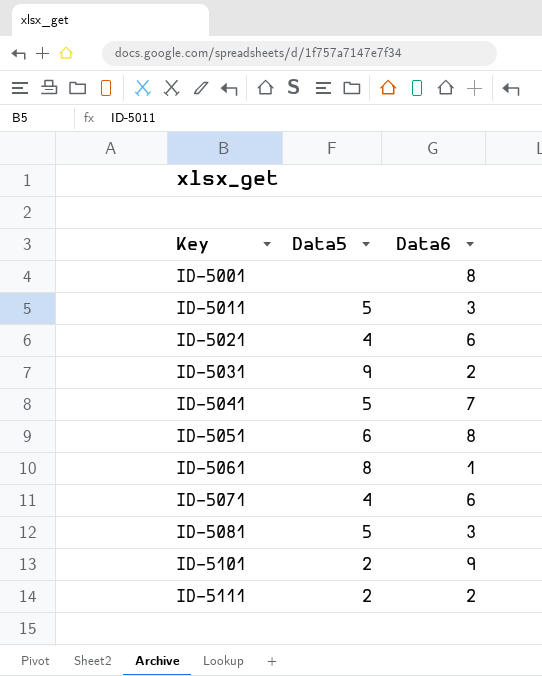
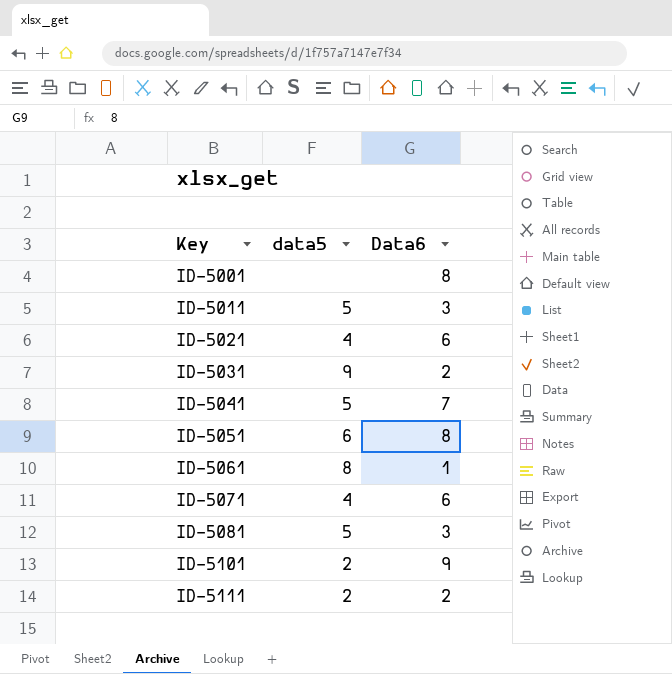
column name: Data5 -> data5

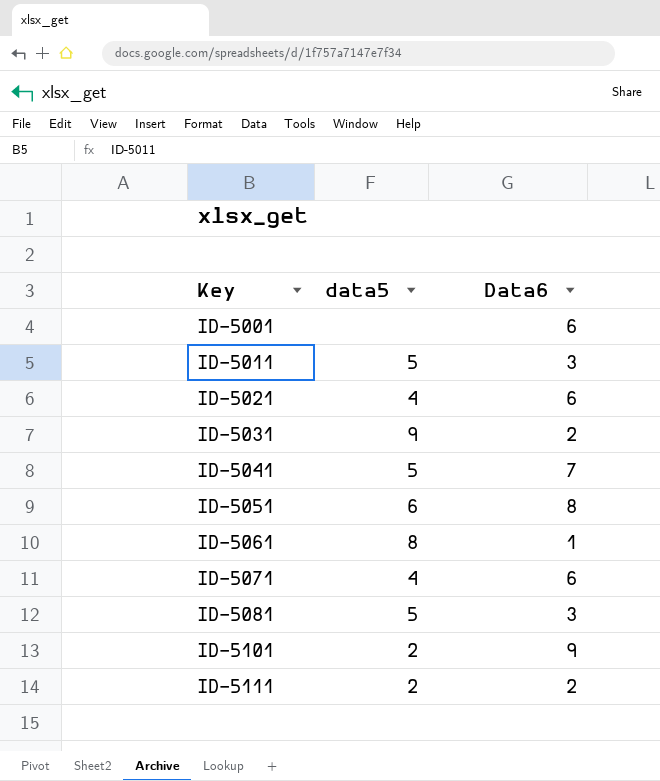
ID-5001 | Data6: 8 -> 6

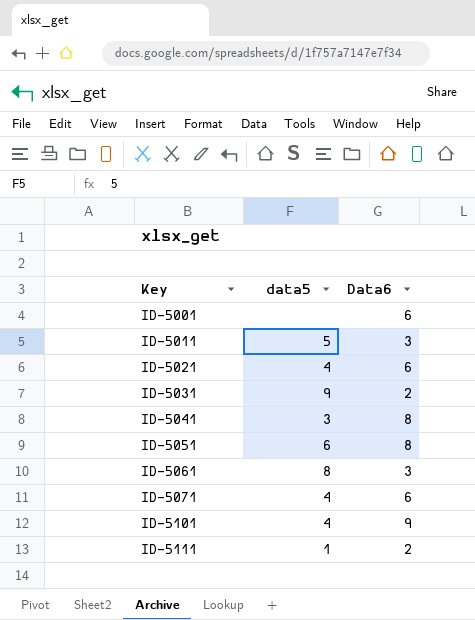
row ID-5081: 5 | 3 -> none
ID-5041 | data5: 5 -> 3
ID-5041 | Data6: 7 -> 8
ID-5061 | Data6: 1 -> 3
ID-5101 | data5: 2 -> 4
ID-5111 | data5: 2 -> 1

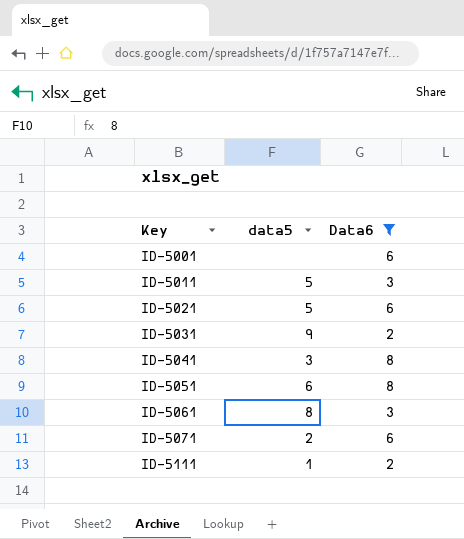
filter: none -> Data6 != 9
ID-5021 | data5: 4 -> 5
ID-5071 | data5: 4 -> 2

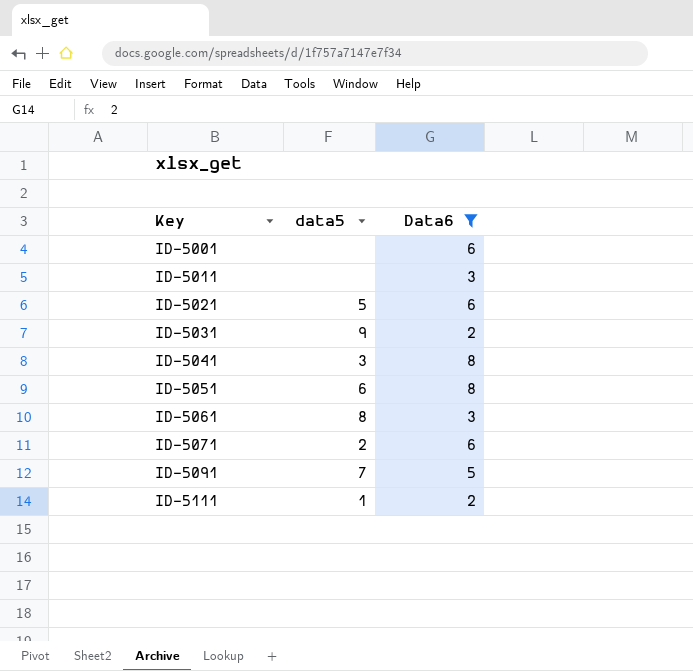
ID-5011 | data5: 5 -> none
row ID-5091: none -> 7 | 5

